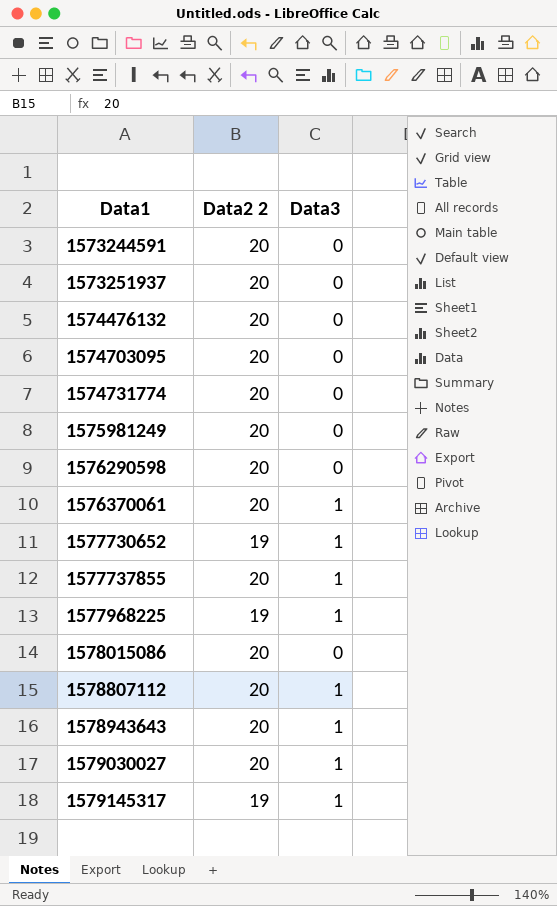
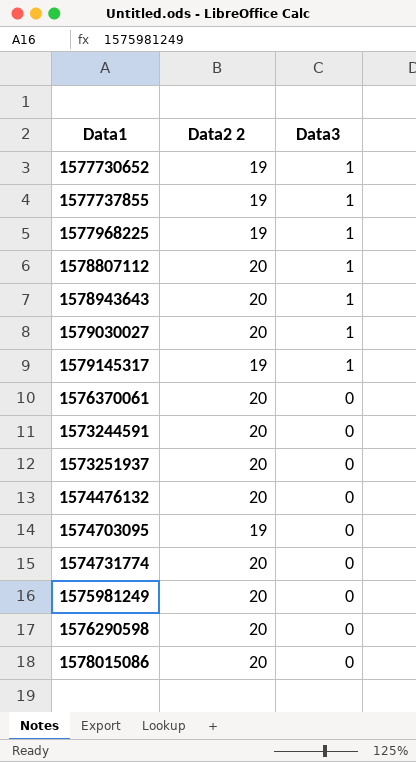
row order: Data1 ascending -> Data3 descending
1577737855 | Data2 2: 20 -> 19
1576370061 | Data3: 1 -> 0
1574703095 | Data2 2: 20 -> 19

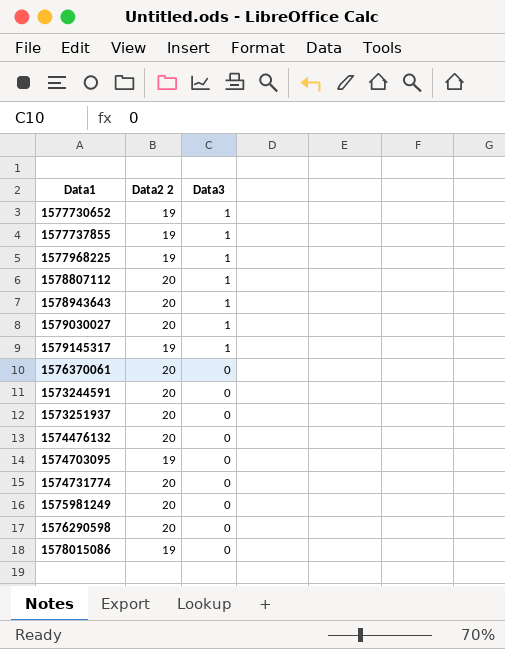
1578015086 | Data2 2: 20 -> 19

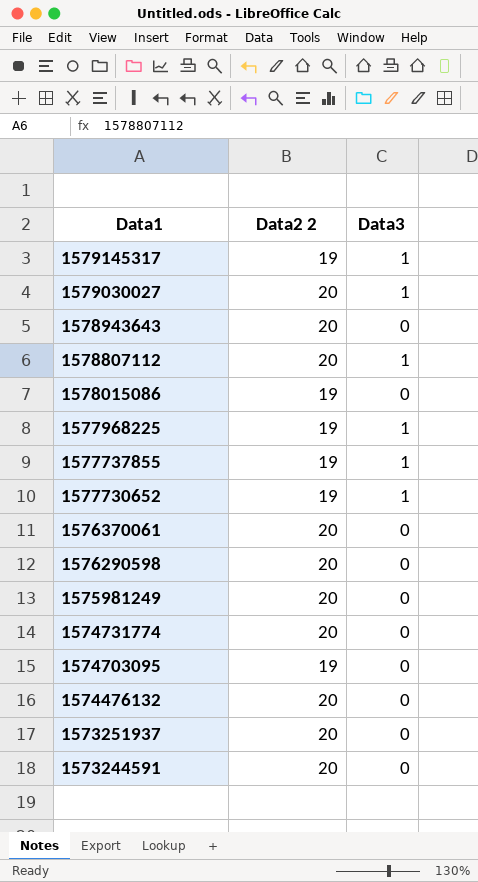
row order: Data3 descending -> Data1 descending
1578943643 | Data3: 1 -> 0

